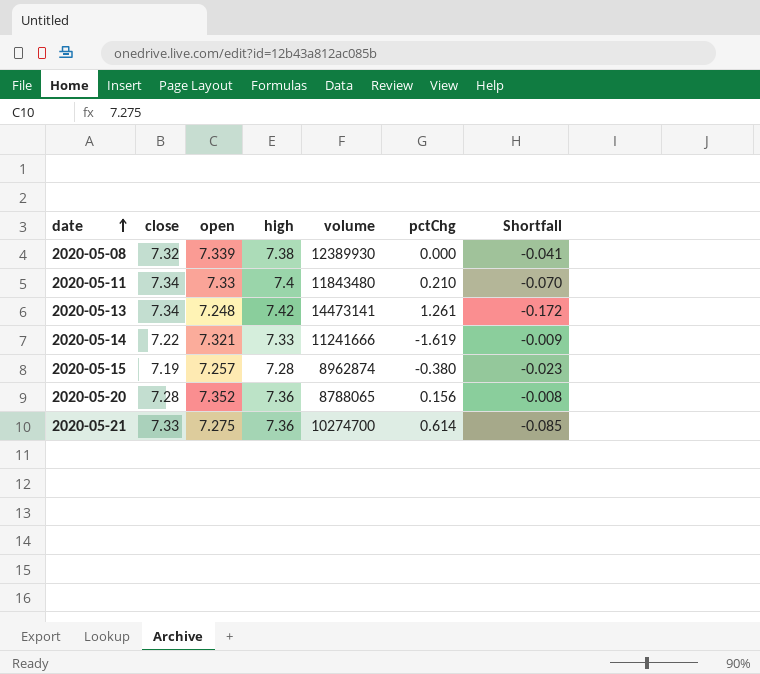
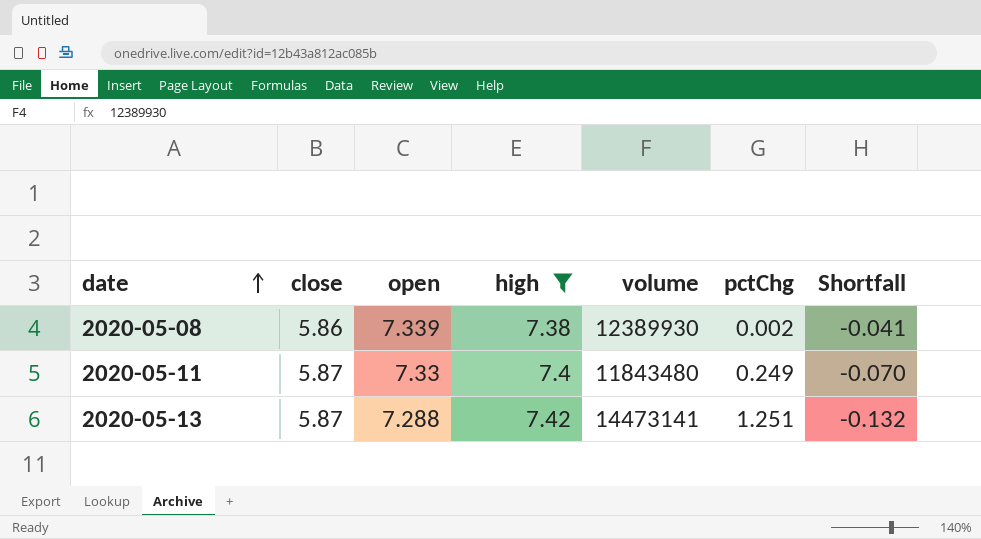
filter: none -> high >= 7.38
2020-05-08 | close: 7.32 -> 5.86
2020-05-08 | pctChg: 0.000 -> 0.002
2020-05-11 | close: 7.34 -> 5.87
2020-05-11 | pctChg: 0.210 -> 0.249
2020-05-13 | close: 7.34 -> 5.87
2020-05-13 | open: 7.248 -> 7.288
2020-05-13 | pctChg: 1.261 -> 1.251
2020-05-13 | Shortfall: -0.172 -> -0.132

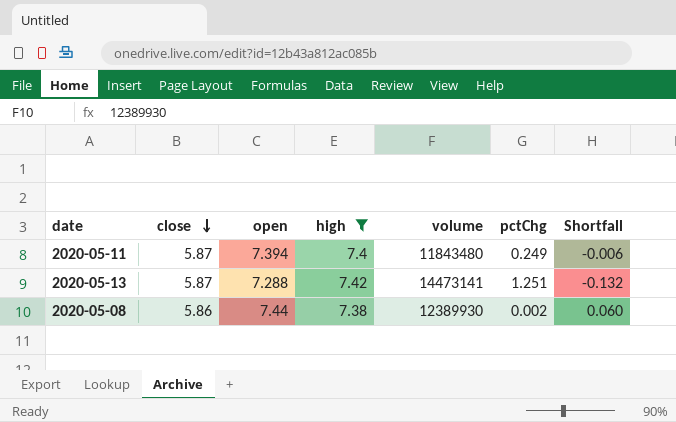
row order: date ascending -> close descending
2020-05-11 | open: 7.33 -> 7.394
2020-05-11 | Shortfall: -0.070 -> -0.006
2020-05-08 | open: 7.339 -> 7.44
2020-05-08 | Shortfall: -0.041 -> 0.060

